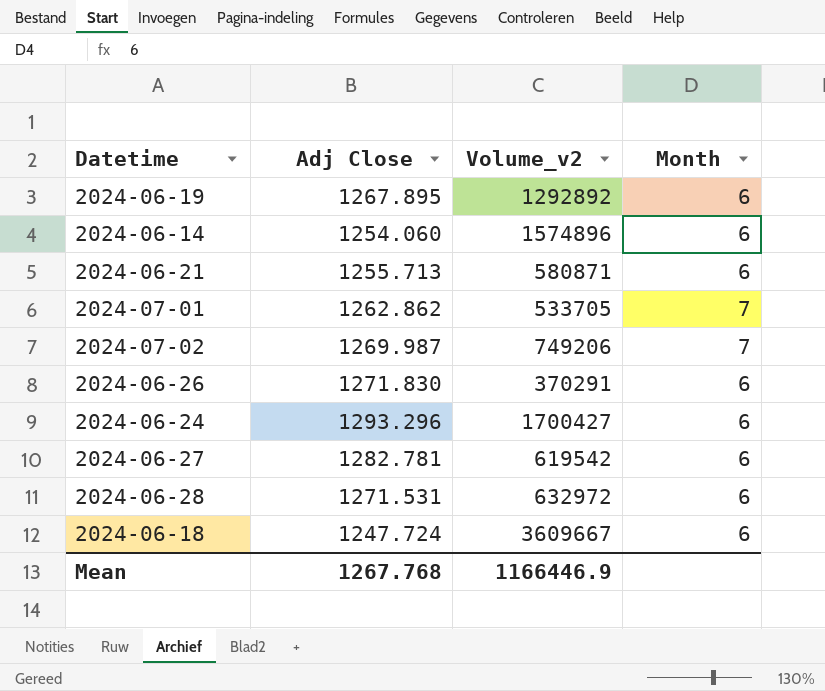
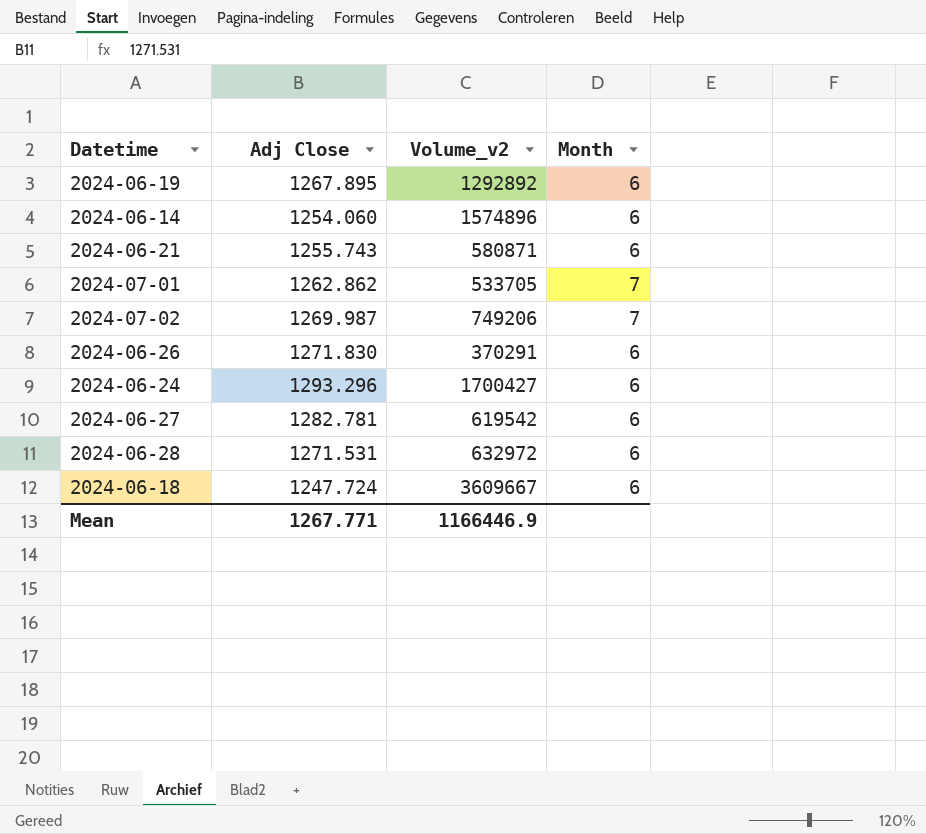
2024-06-21 | Adj Close: 1255.713 -> 1255.743
Mean | Adj Close: 1267.768 -> 1267.771

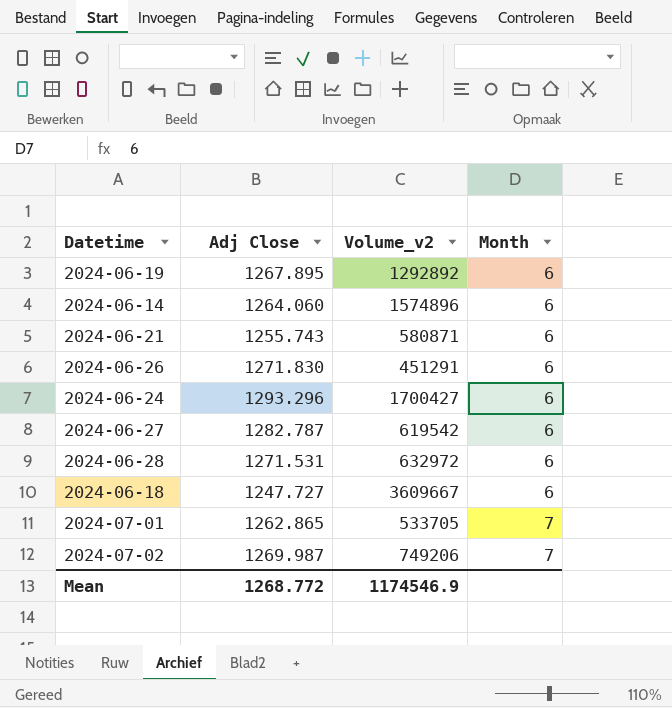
row order: none -> Month ascending
2024-06-14 | Adj Close: 1254.060 -> 1264.060
2024-06-26 | Volume_v2: 370291 -> 451291
2024-06-27 | Adj Close: 1282.781 -> 1282.787
2024-06-18 | Adj Close: 1247.724 -> 1247.727
2024-07-01 | Adj Close: 1262.862 -> 1262.865
Mean | Adj Close: 1267.771 -> 1268.772
Mean | Volume_v2: 1166446.9 -> 1174546.9

